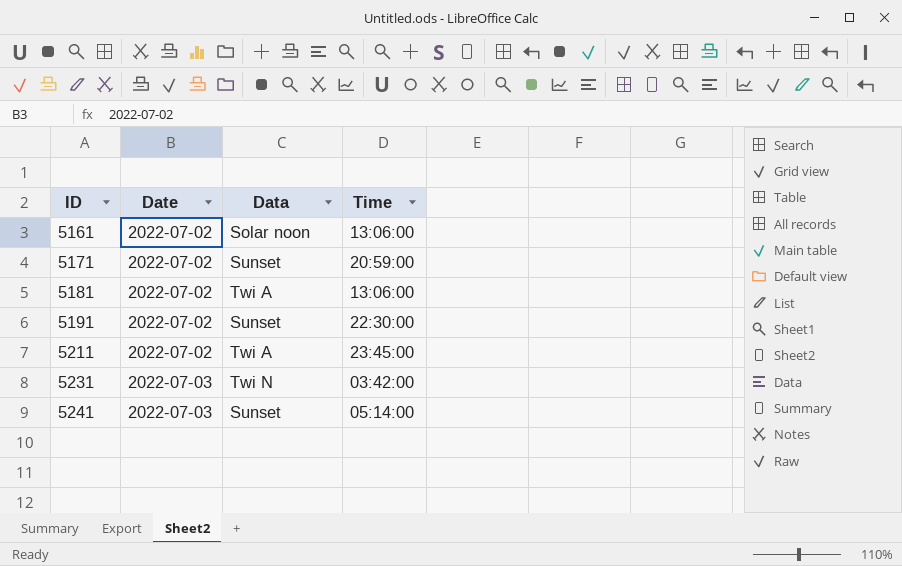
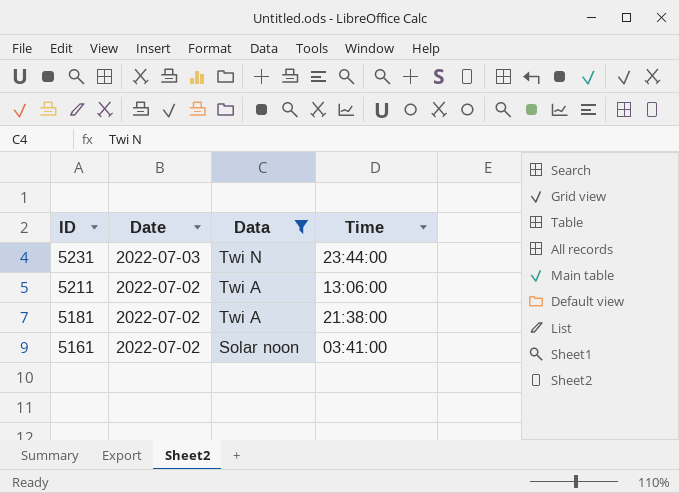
filter: none -> Data != Sunset
row order: ID ascending -> ID descending
5231 | Time: 03:42:00 -> 23:44:00
5211 | Time: 23:45:00 -> 13:06:00
5181 | Time: 13:06:00 -> 21:38:00
5161 | Time: 13:06:00 -> 03:41:00

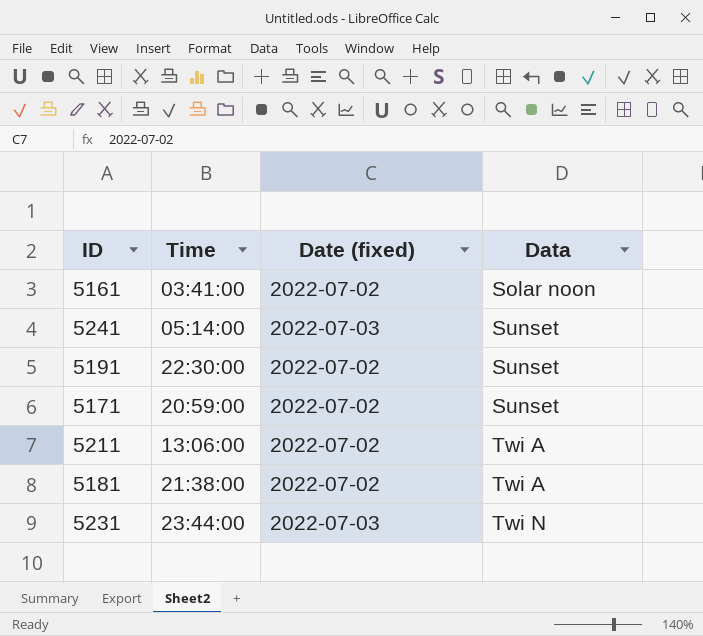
filter: Data != Sunset -> none
row order: ID descending -> Data ascending
column Time | position: 4 -> 2
column name: Date -> Date (fixed)

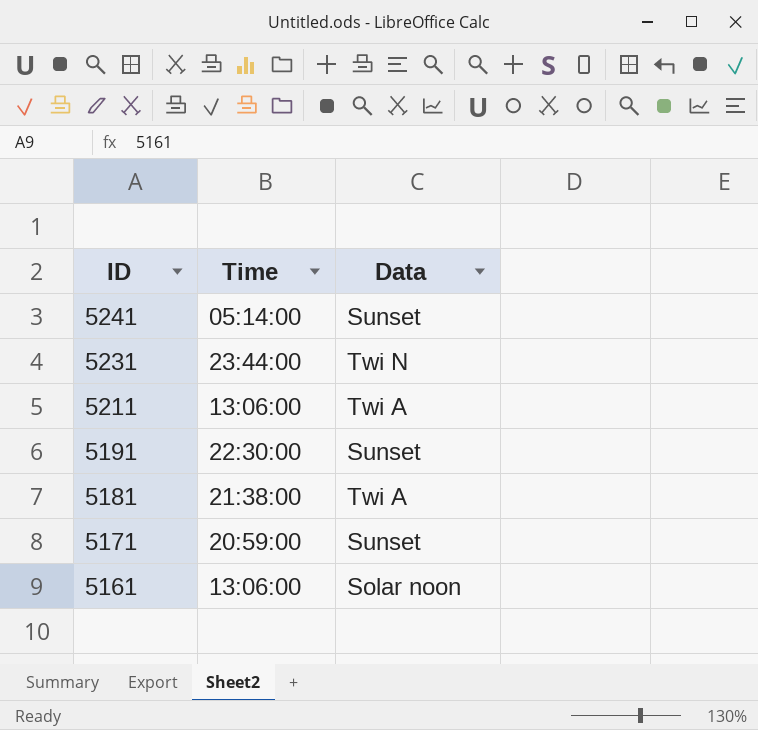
row order: Data ascending -> ID descending
column Date (fixed) | position: 3 -> none
5161 | Time: 03:41:00 -> 13:06:00

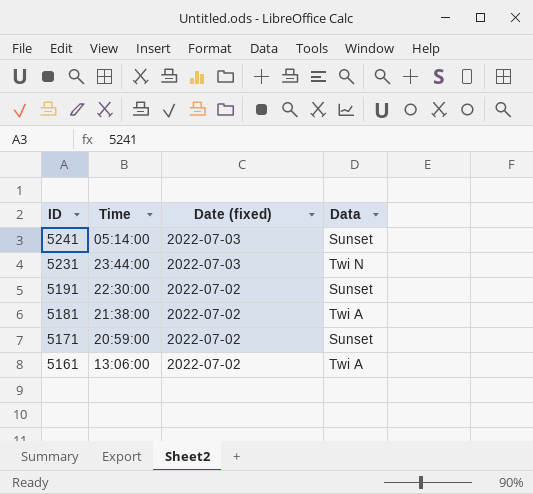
column Date (fixed) | position: none -> 3
row 5211: 13:06:00 | Twi A -> none
5161 | Data: Solar noon -> Twi A

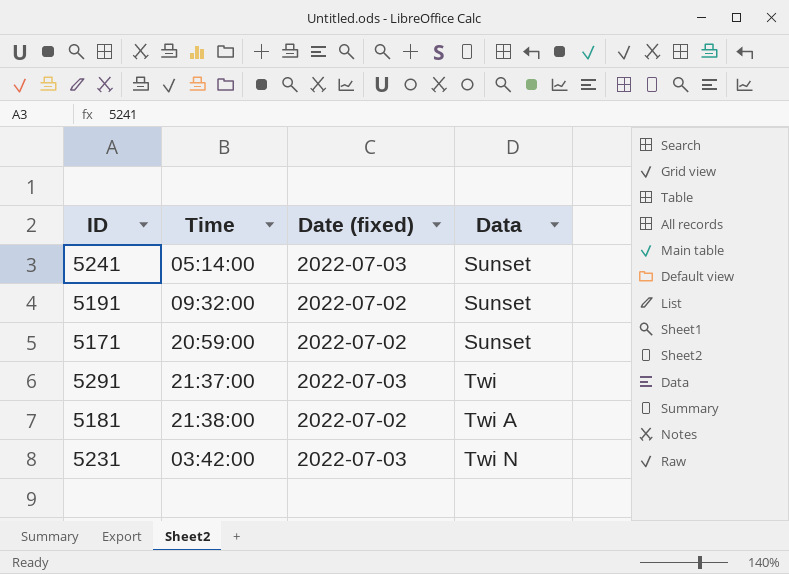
row order: ID descending -> Data ascending
row 5161: 13:06:00 | 2022-07-02 | Twi A -> none
5191 | Time: 22:30:00 -> 09:32:00
row 5291: none -> 21:37:00 | 2022-07-03 | Twi
5231 | Time: 23:44:00 -> 03:42:00

